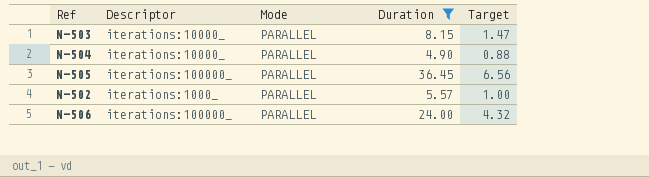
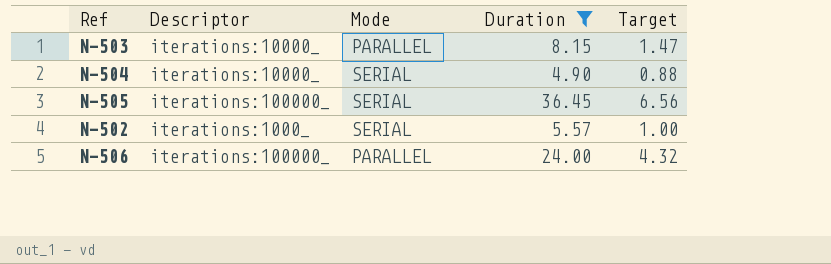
N-504 | Mode: PARALLEL -> SERIAL
N-505 | Mode: PARALLEL -> SERIAL
N-502 | Mode: PARALLEL -> SERIAL

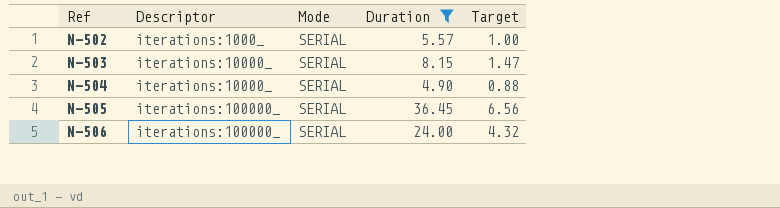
row order: none -> Ref ascending
N-503 | Mode: PARALLEL -> SERIAL
N-506 | Mode: PARALLEL -> SERIAL

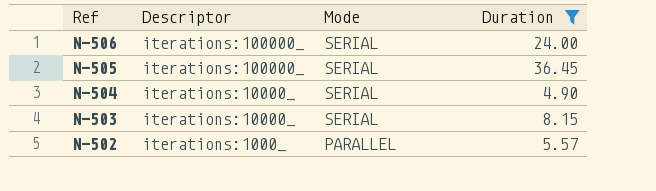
row order: Ref ascending -> Ref descending
column Target | formula: [Duration] * 0.18 -> none
N-502 | Mode: SERIAL -> PARALLEL

